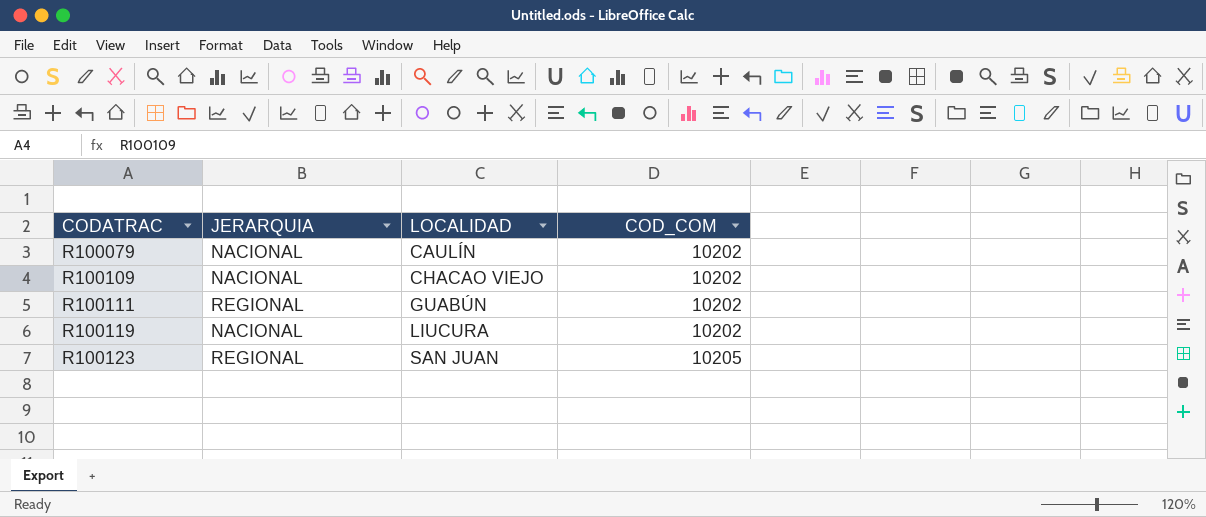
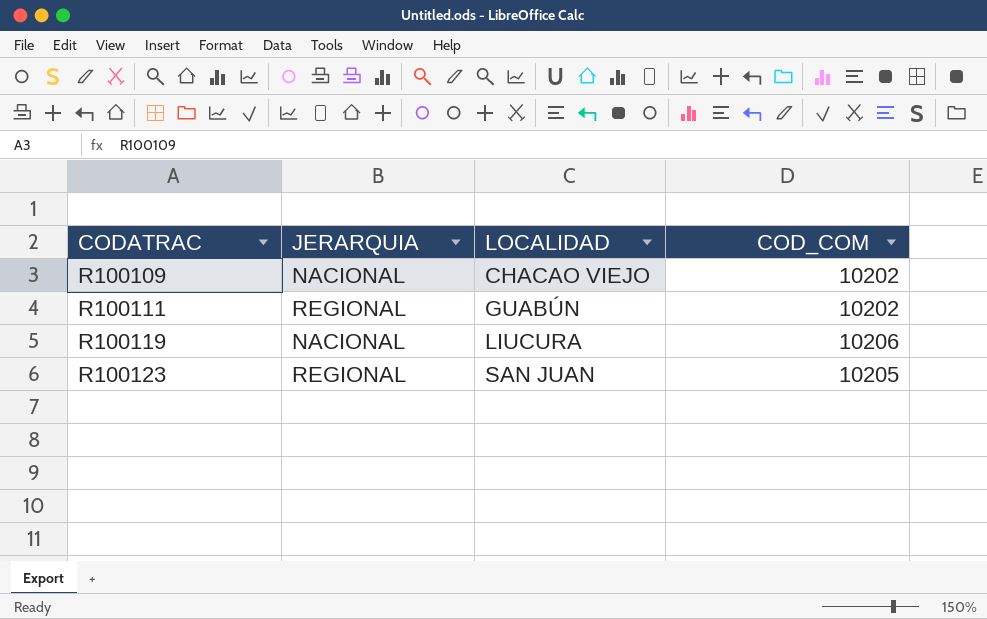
row R100079: NACIONAL | CAULÍN | 10202 -> none
R100119 | COD_COM: 10202 -> 10206

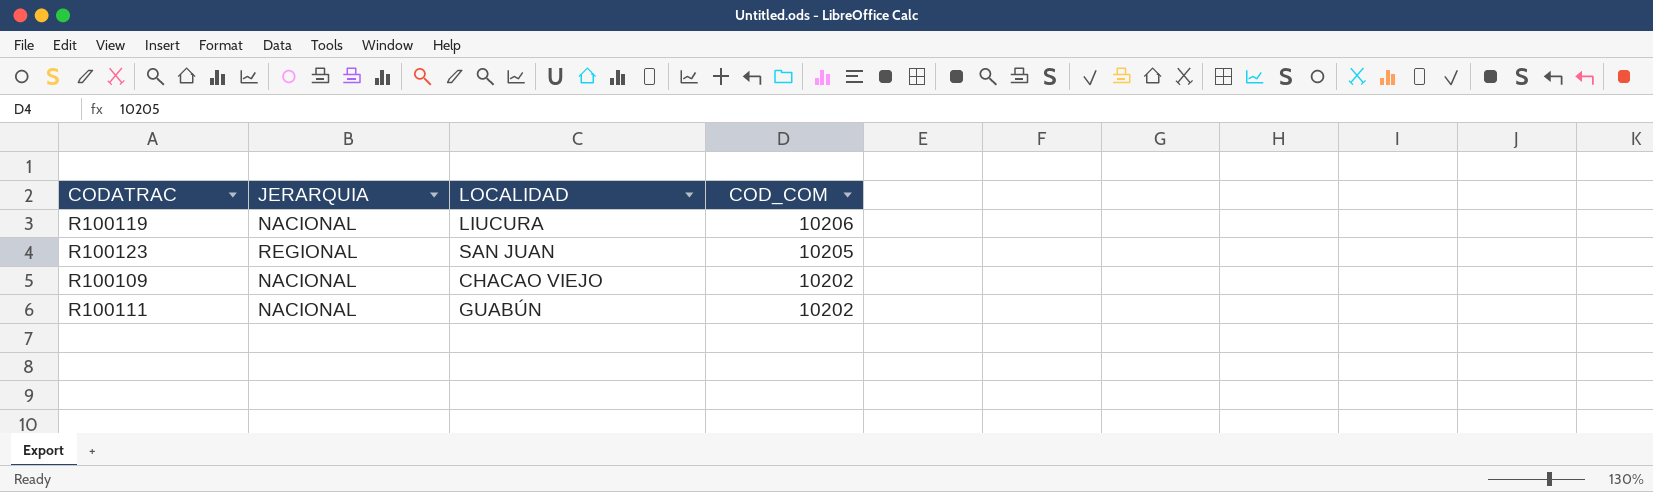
row order: CODATRAC ascending -> COD_COM descending
R100111 | JERARQUIA: REGIONAL -> NACIONAL

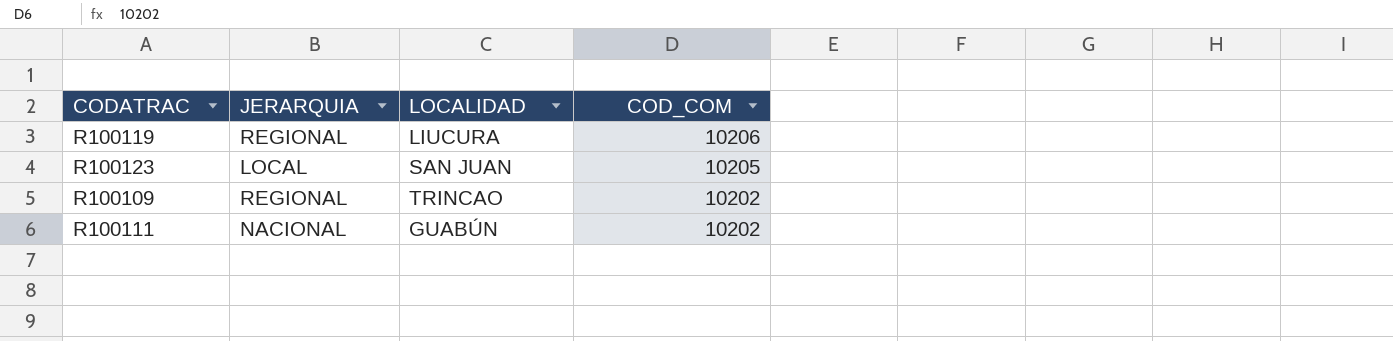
R100119 | JERARQUIA: NACIONAL -> REGIONAL
R100123 | JERARQUIA: REGIONAL -> LOCAL
R100109 | JERARQUIA: NACIONAL -> REGIONAL
R100109 | LOCALIDAD: CHACAO VIEJO -> TRINCAO

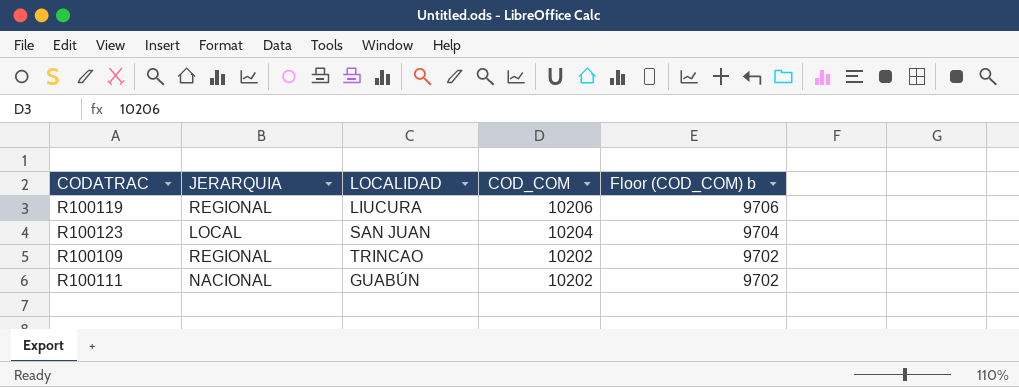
column Floor (COD_COM) b | formula: none -> [COD_COM] - 500
R100123 | COD_COM: 10205 -> 10204

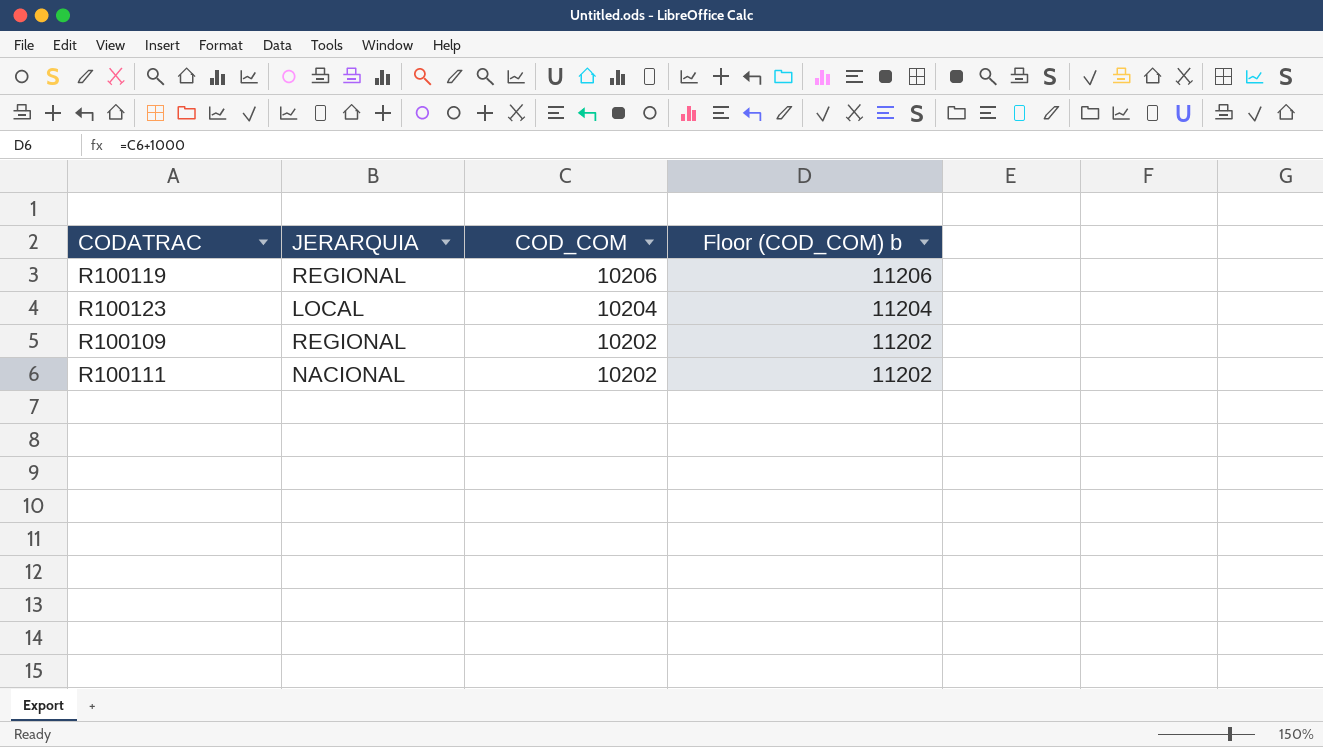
column LOCALIDAD | position: 3 -> none
column Floor (COD_COM) b | formula: [COD_COM] - 500 -> [COD_COM] + 1000

